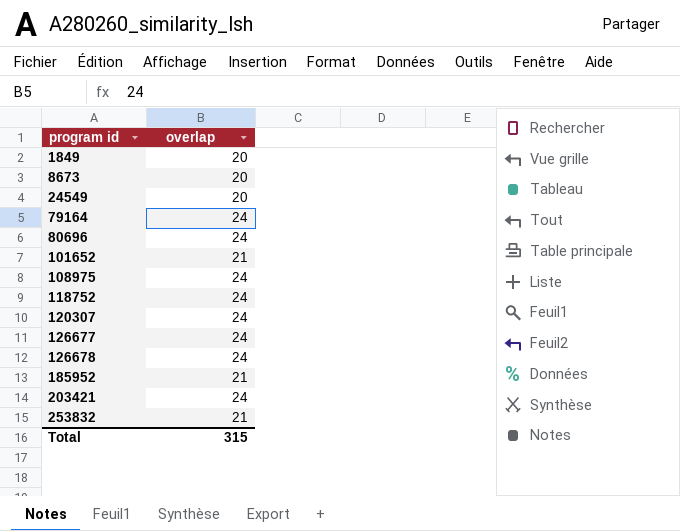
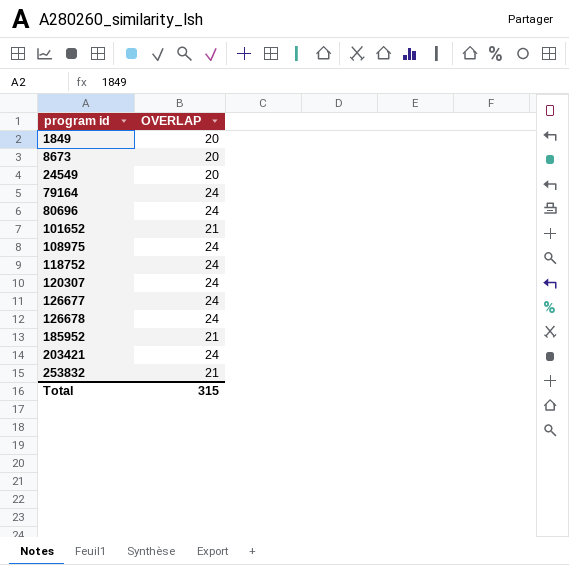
column name: overlap -> OVERLAP

